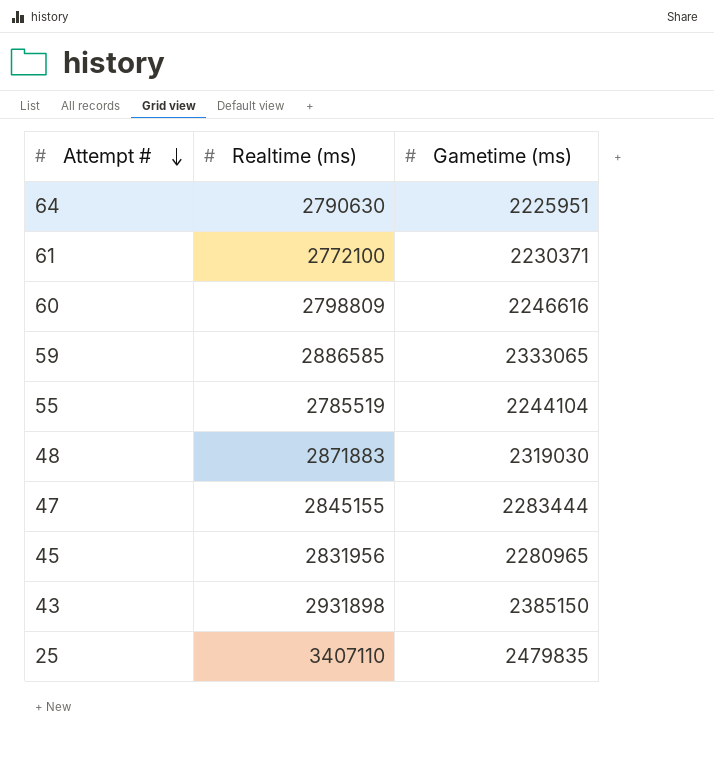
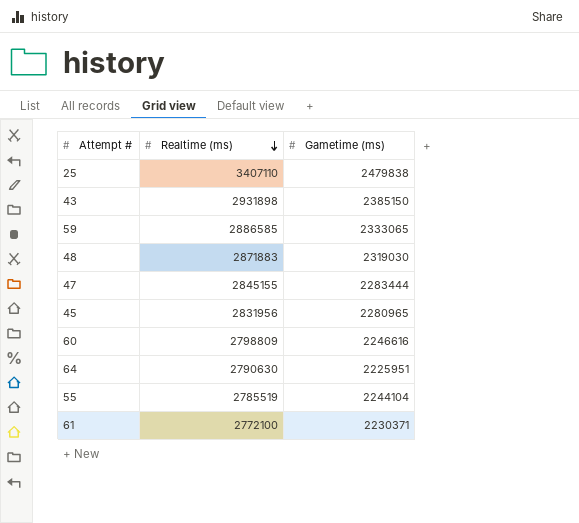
row order: Attempt # descending -> Realtime (ms) descending
25 | Gametime (ms): 2479835 -> 2479838

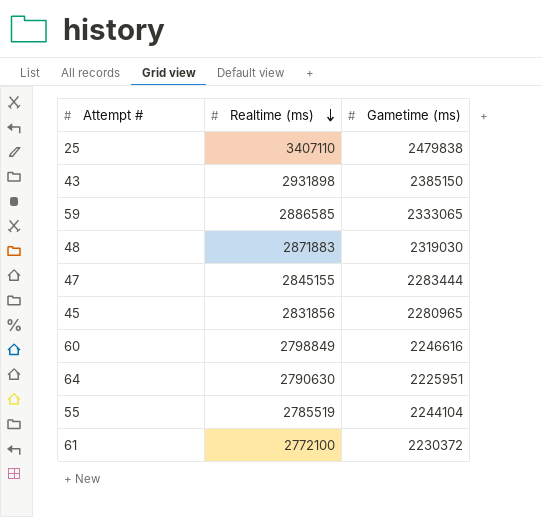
45 | Realtime (ms): 2831956 -> 2831856
60 | Realtime (ms): 2798809 -> 2798849
61 | Gametime (ms): 2230371 -> 2230372

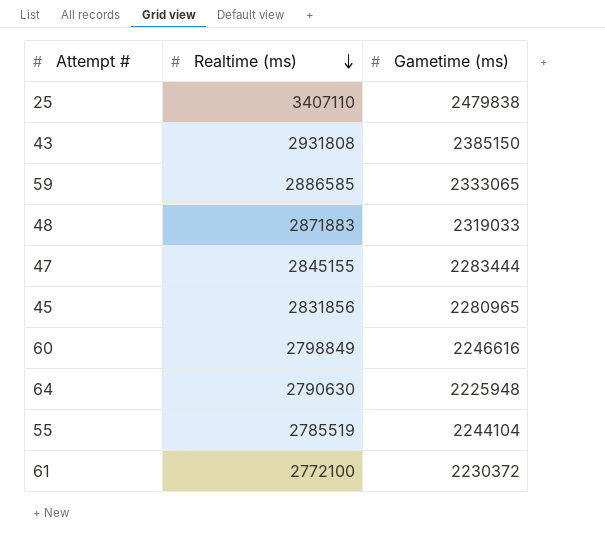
43 | Realtime (ms): 2931898 -> 2931808
48 | Gametime (ms): 2319030 -> 2319033
64 | Gametime (ms): 2225951 -> 2225948

